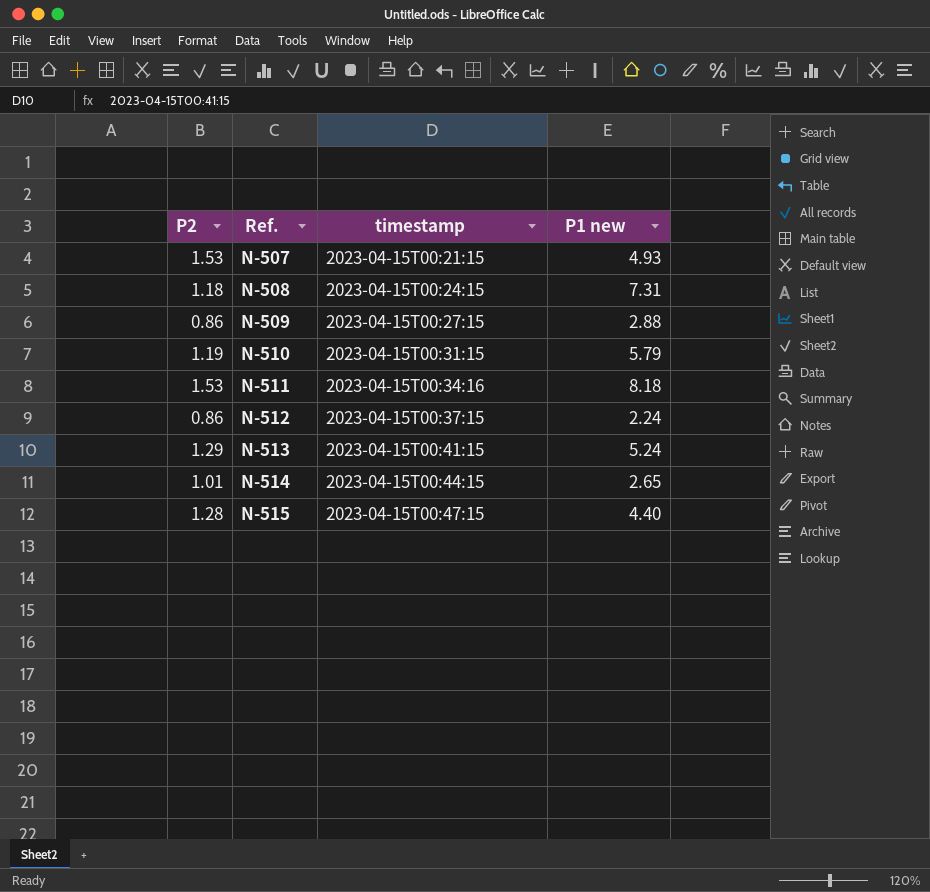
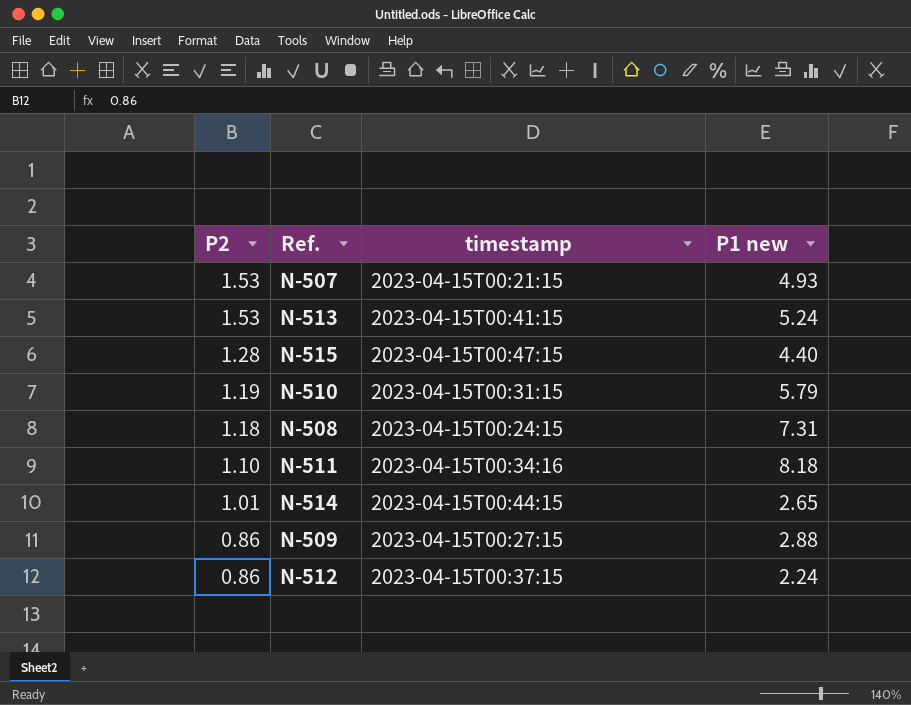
row order: Ref. ascending -> P2 descending
N-513 | P2: 1.29 -> 1.53
N-511 | P2: 1.53 -> 1.10

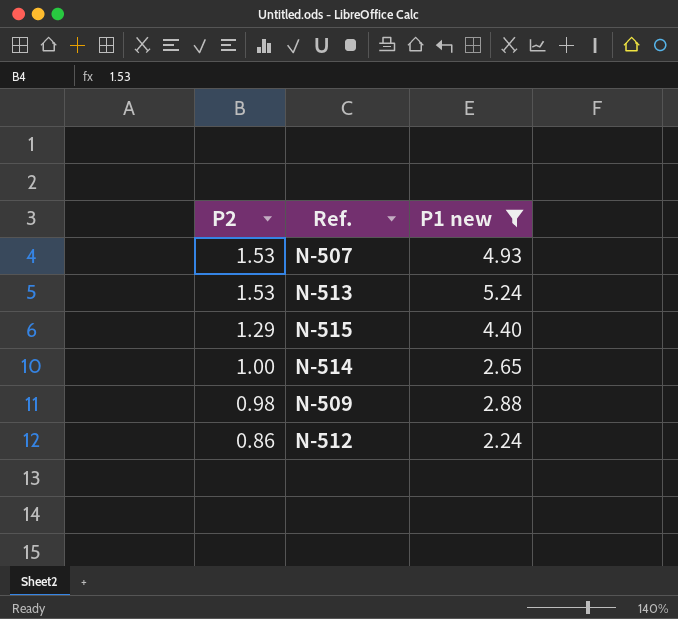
filter: none -> P1 new <= 5.24
column timestamp | position: 3 -> none
N-515 | P2: 1.28 -> 1.29
N-514 | P2: 1.01 -> 1.00
N-509 | P2: 0.86 -> 0.98

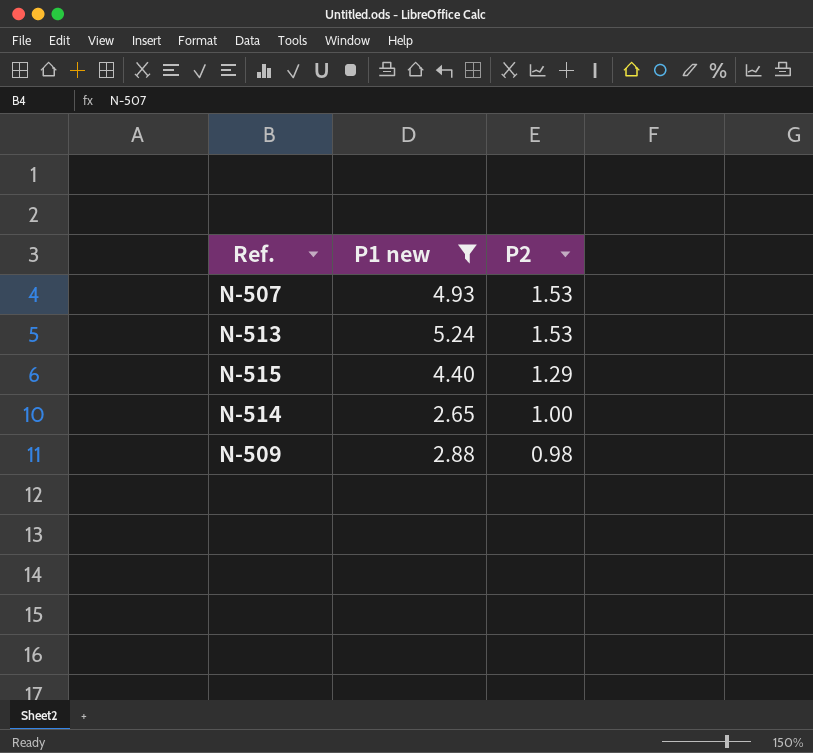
column P2 | position: 1 -> 3
row N-512: 0.86 | 2.24 -> none

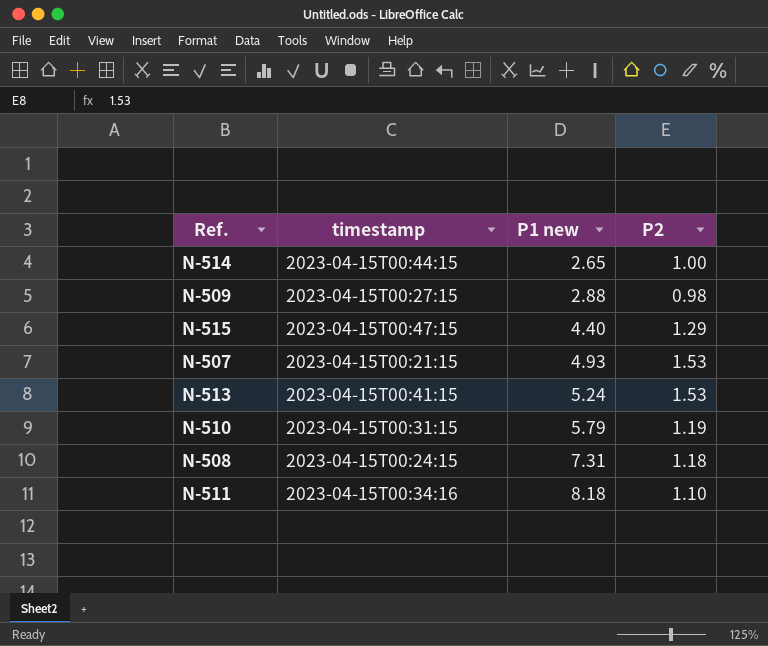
filter: P1 new <= 5.24 -> none
row order: P2 descending -> P1 new ascending
column timestamp | position: none -> 2

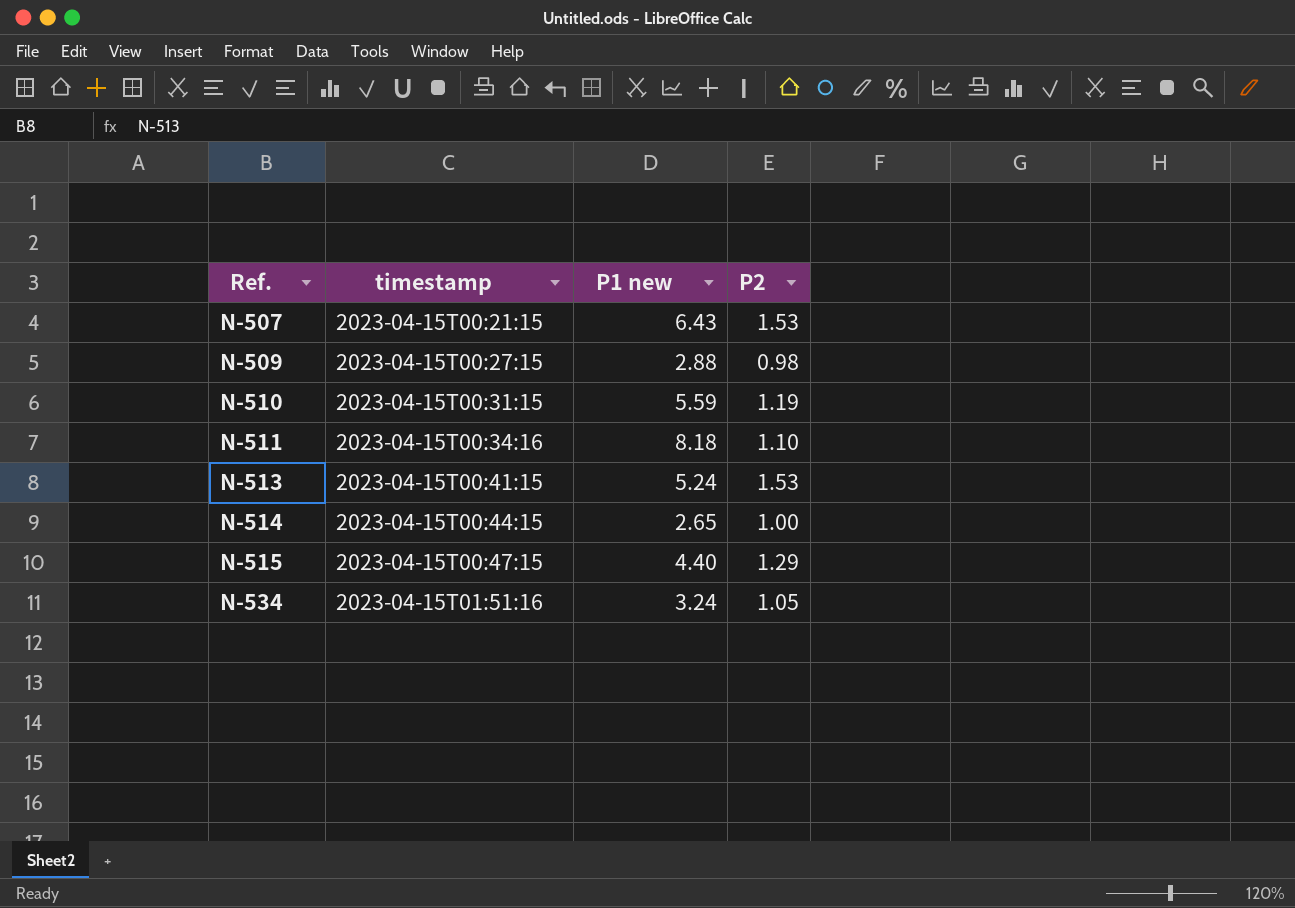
row order: P1 new ascending -> Ref. ascending
row N-508: 2023-04-15T00:24:15 | 7.31 | 1.18 -> none
N-507 | P1 new: 4.93 -> 6.43
N-510 | P1 new: 5.79 -> 5.59
row N-534: none -> 2023-04-15T01:51:16 | 3.24 | 1.05

